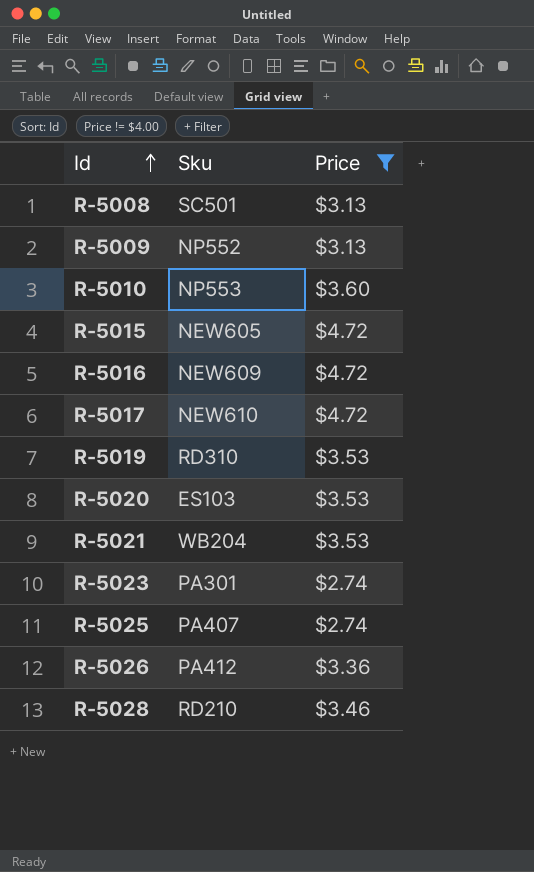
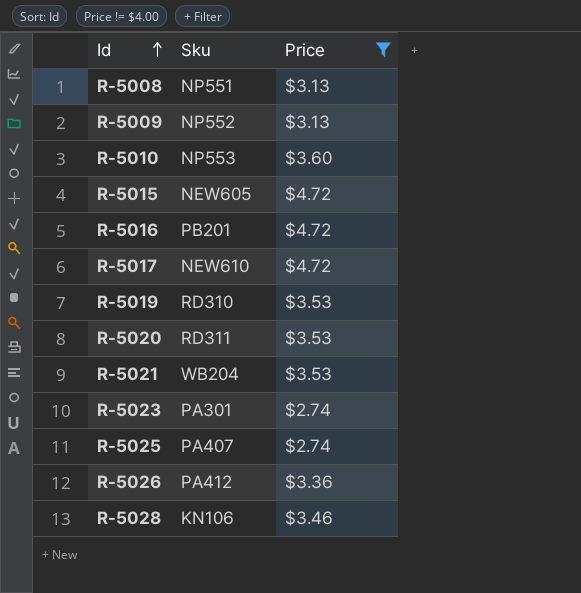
R-5008 | Sku: SC501 -> NP551
R-5016 | Sku: NEW609 -> PB201
R-5020 | Sku: ES103 -> RD311
R-5028 | Sku: RD210 -> KN106

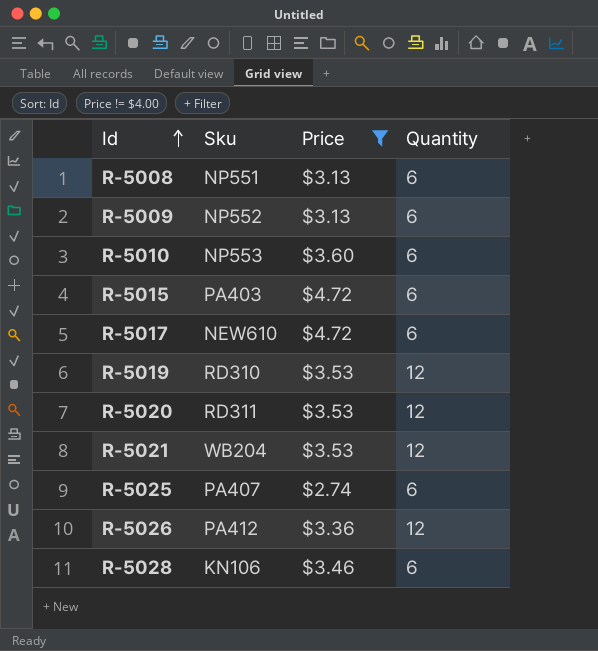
column Quantity | position: none -> 4
row R-5016: PB201 | $4.72 -> none
row R-5023: PA301 | $2.74 -> none
R-5015 | Sku: NEW605 -> PA403

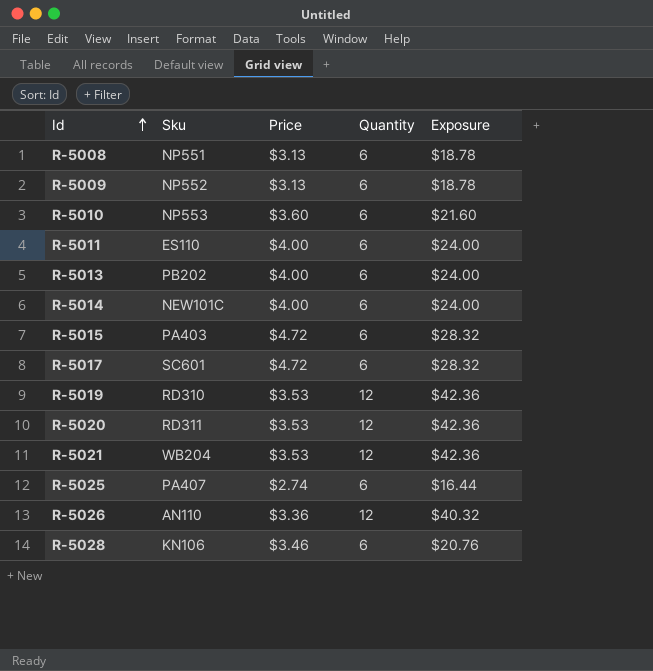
filter: Price != $4.00 -> none
column Exposure | formula: none -> [Price] * [Quantity]
R-5017 | Sku: NEW610 -> SC601
R-5026 | Sku: PA412 -> AN110

